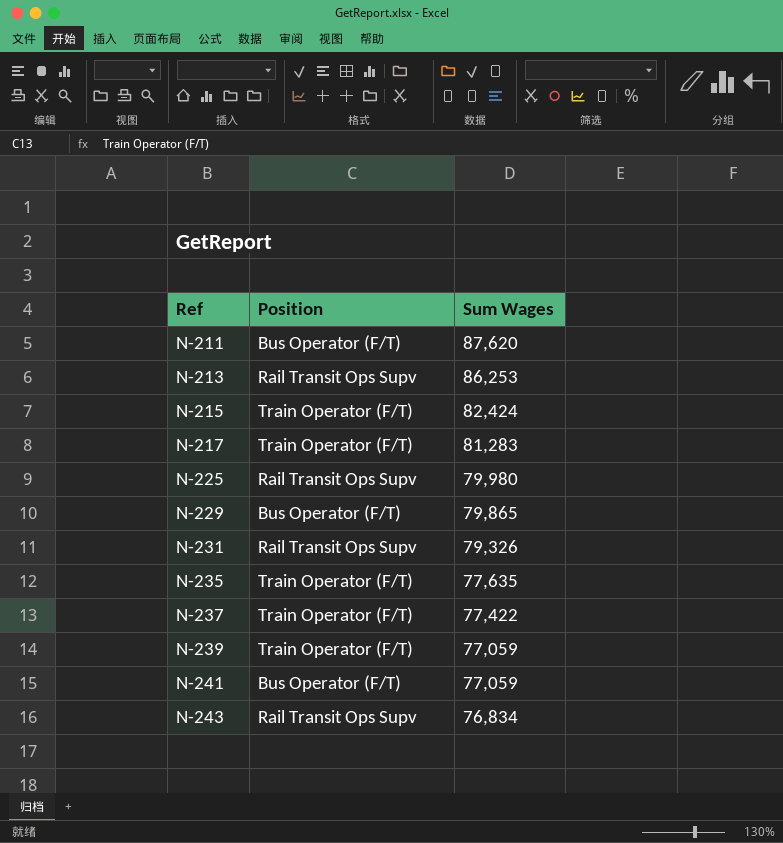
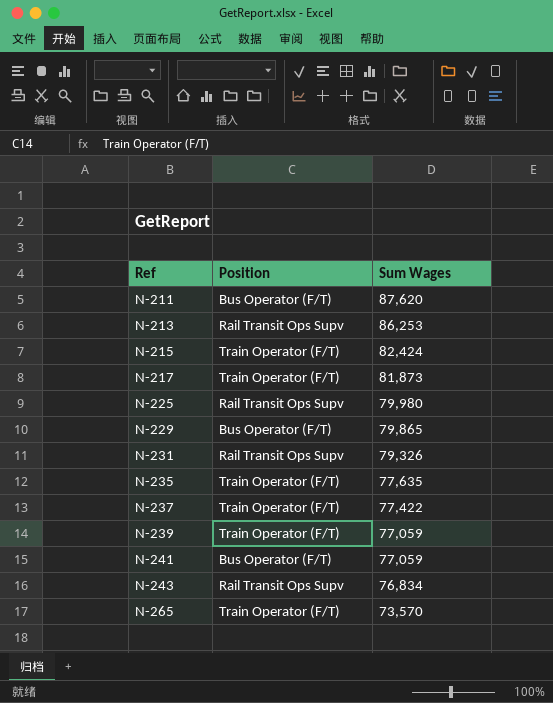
N-217 | Sum Wages: 81,283 -> 81,873
row N-265: none -> Train Operator (F/T) | 73,570

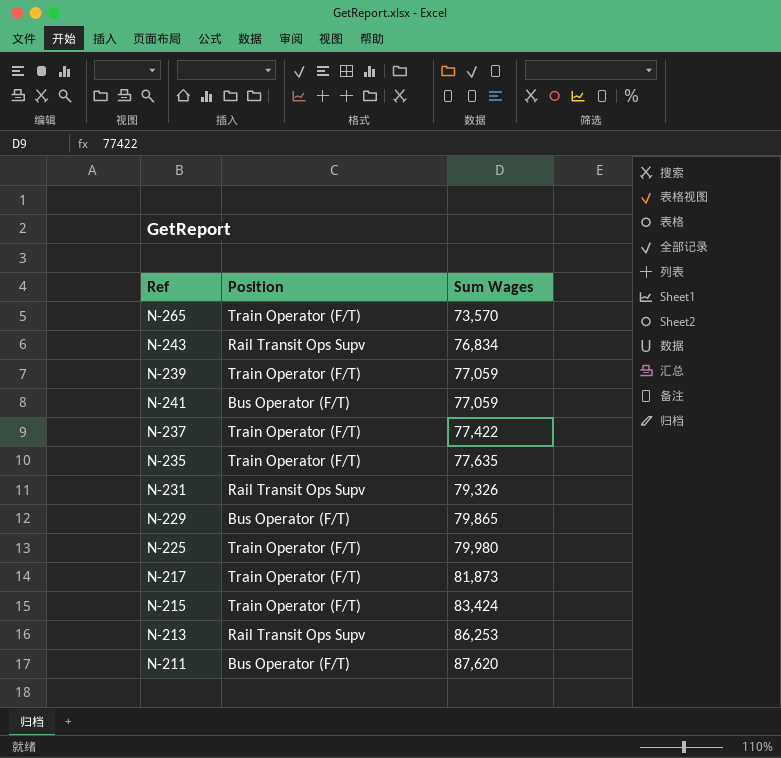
row order: Ref ascending -> Sum Wages ascending
N-225 | Position: Rail Transit Ops Supv -> Train Operator (F/T)
N-215 | Sum Wages: 82,424 -> 83,424

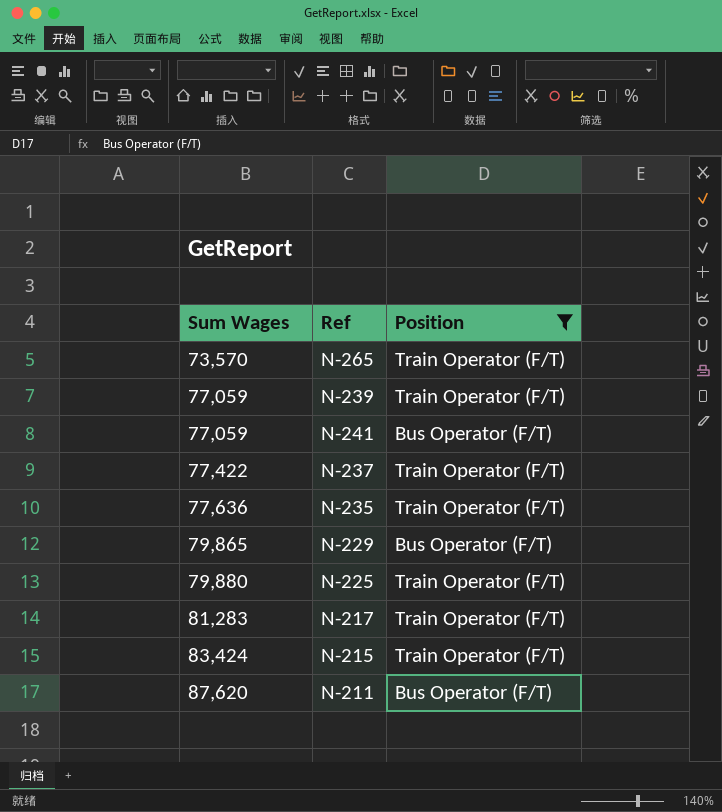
filter: none -> Position != Rail Transit Ops Supv
column Sum Wages | position: 3 -> 1
N-235 | Sum Wages: 77,635 -> 77,636
N-225 | Sum Wages: 79,980 -> 79,880
N-217 | Sum Wages: 81,873 -> 81,283

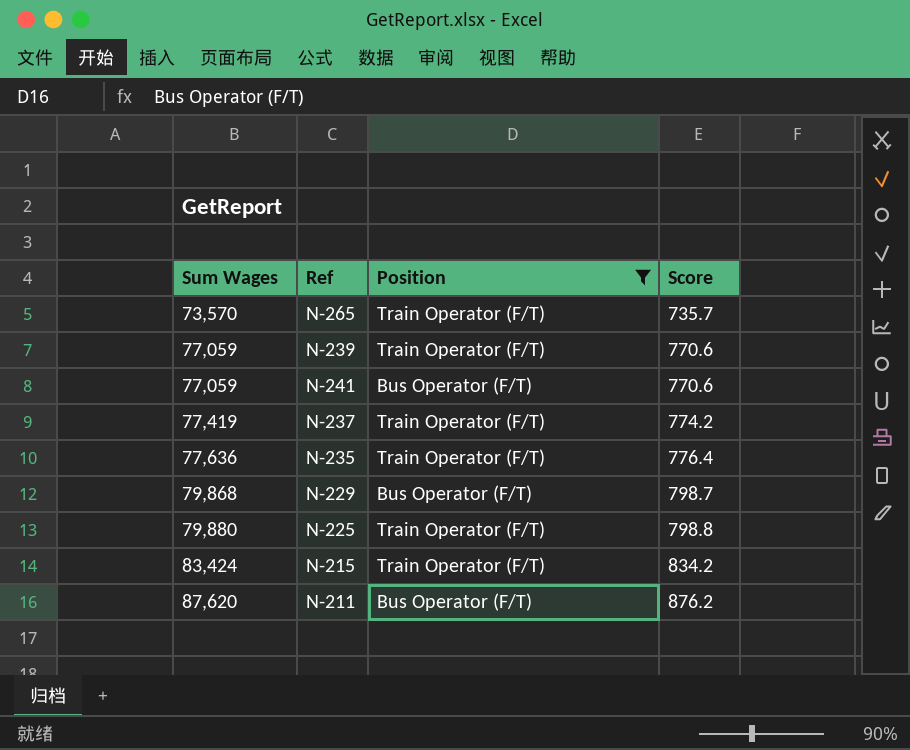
column Score | formula: none -> [Sum Wages] * 0.01
row N-217: 81,283 | Train Operator (F/T) -> none
N-237 | Sum Wages: 77,422 -> 77,419
N-229 | Sum Wages: 79,865 -> 79,868

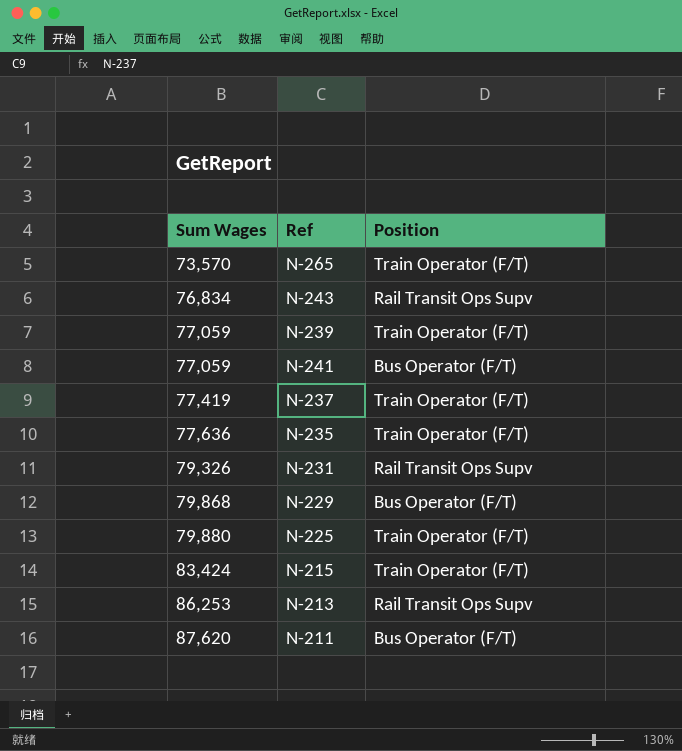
filter: Position != Rail Transit Ops Supv -> none
column Score | formula: [Sum Wages] * 0.01 -> none

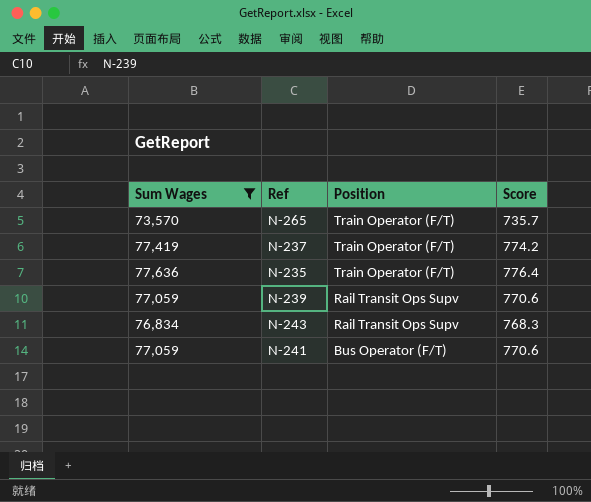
filter: none -> Sum Wages <= 77,636
row order: Sum Wages ascending -> Position descending
column Score | formula: none -> [Sum Wages] * 0.01
N-239 | Position: Train Operator (F/T) -> Rail Transit Ops Supv

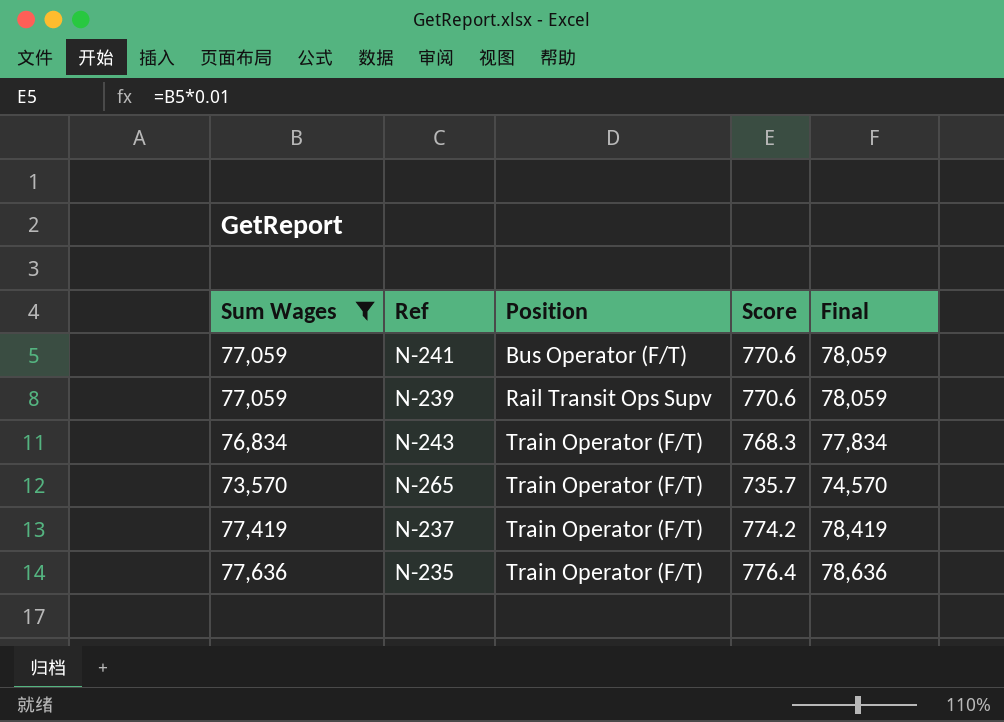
row order: Position descending -> Position ascending
column Final | formula: none -> [Sum Wages] + 1000
N-243 | Position: Rail Transit Ops Supv -> Train Operator (F/T)

